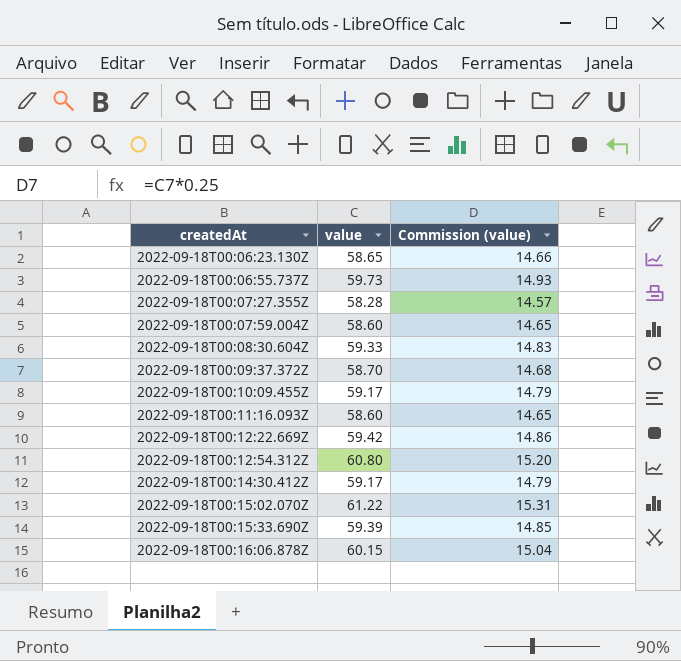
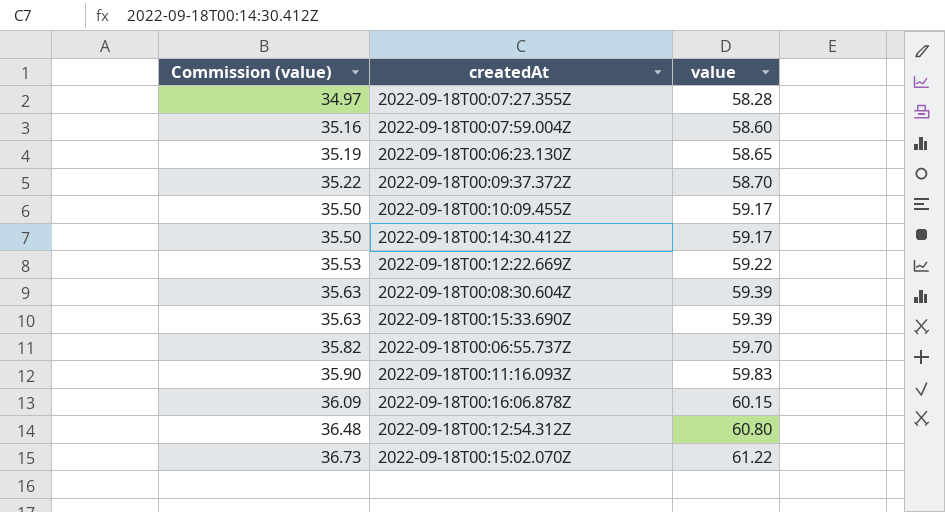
row order: createdAt ascending -> Commission (value) ascending
column Commission (value) | formula: [value] * 0.25 -> [value] * 0.6
column Commission (value) | position: 3 -> 1
2022-09-18T00:12:22.669Z | value: 59.42 -> 59.22
2022-09-18T00:08:30.604Z | value: 59.33 -> 59.39
2022-09-18T00:06:55.737Z | value: 59.73 -> 59.70
2022-09-18T00:11:16.093Z | value: 58.60 -> 59.83

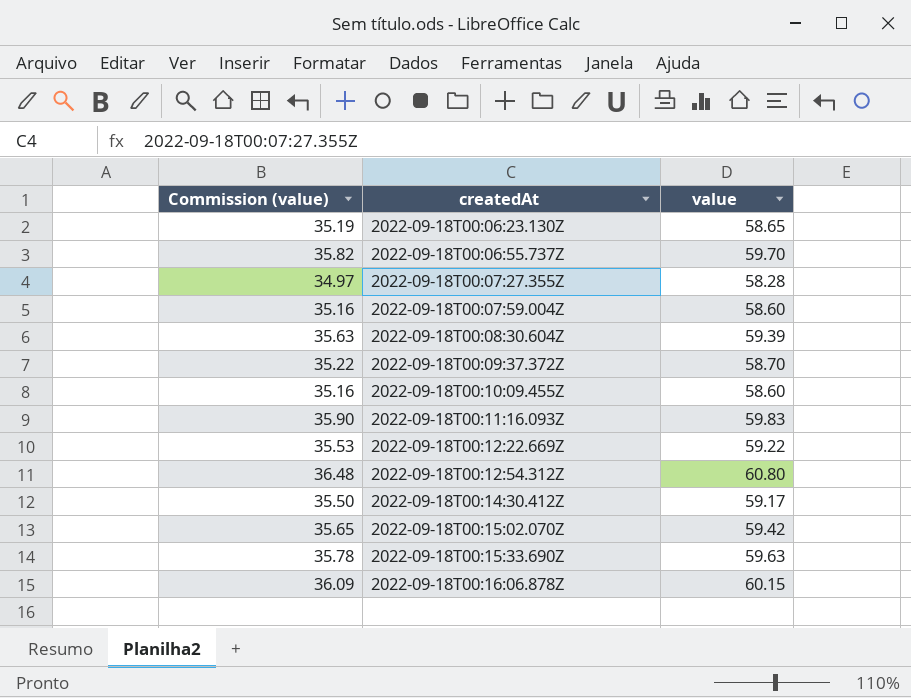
row order: Commission (value) ascending -> createdAt ascending
2022-09-18T00:10:09.455Z | Commission (value): 35.50 -> 35.16
2022-09-18T00:10:09.455Z | value: 59.17 -> 58.60
2022-09-18T00:15:02.070Z | Commission (value): 36.73 -> 35.65
2022-09-18T00:15:02.070Z | value: 61.22 -> 59.42
2022-09-18T00:15:33.690Z | Commission (value): 35.63 -> 35.78
2022-09-18T00:15:33.690Z | value: 59.39 -> 59.63

